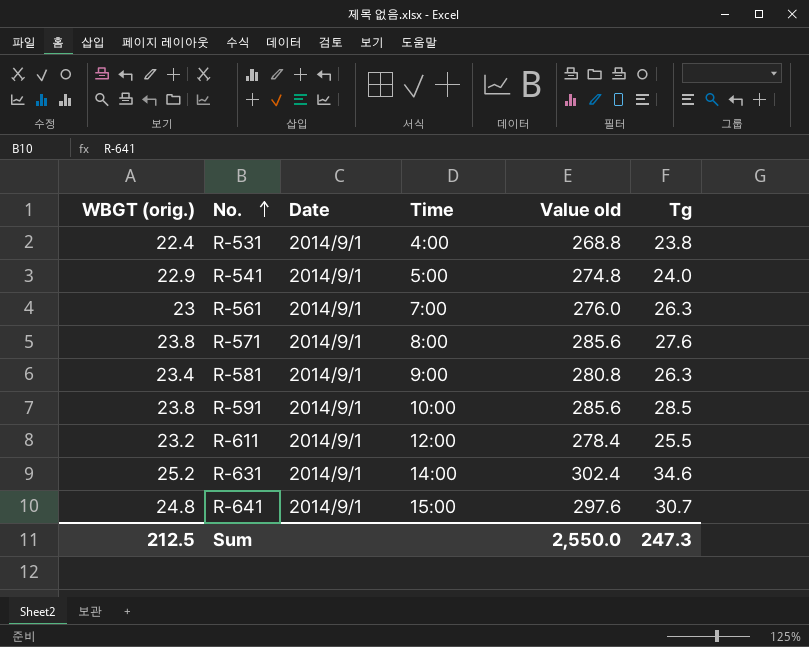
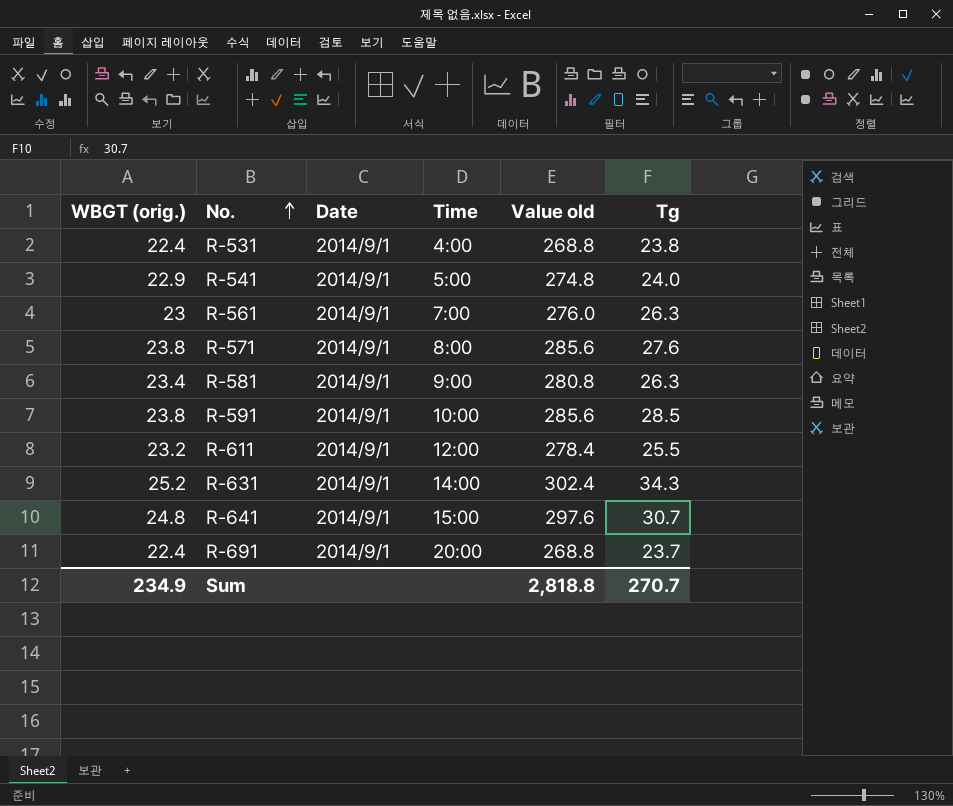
R-631 | Tg: 34.6 -> 34.3
row R-691: none -> 22.4 | 2014/9/1 | 20:00 | 268.8 | 23.7
Sum | WBGT (orig.): 212.5 -> 234.9
Sum | Value old: 2,550.0 -> 2,818.8
Sum | Tg: 247.3 -> 270.7

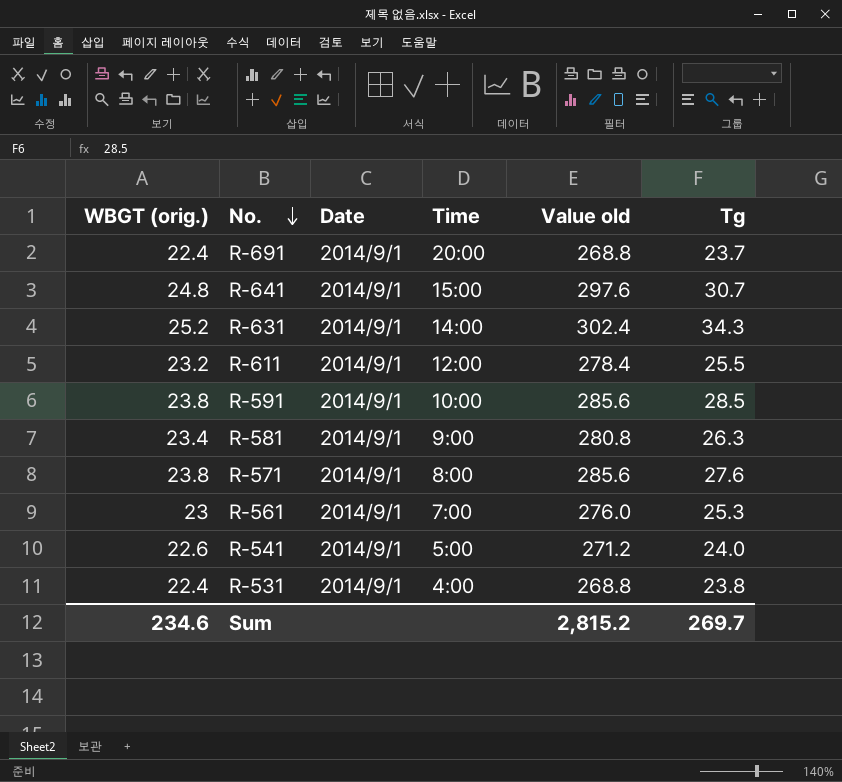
row order: No. ascending -> No. descending
R-561 | Tg: 26.3 -> 25.3
R-541 | WBGT (orig.): 22.9 -> 22.6
R-541 | Value old: 274.8 -> 271.2
Sum | WBGT (orig.): 234.9 -> 234.6
Sum | Value old: 2,818.8 -> 2,815.2
Sum | Tg: 270.7 -> 269.7

